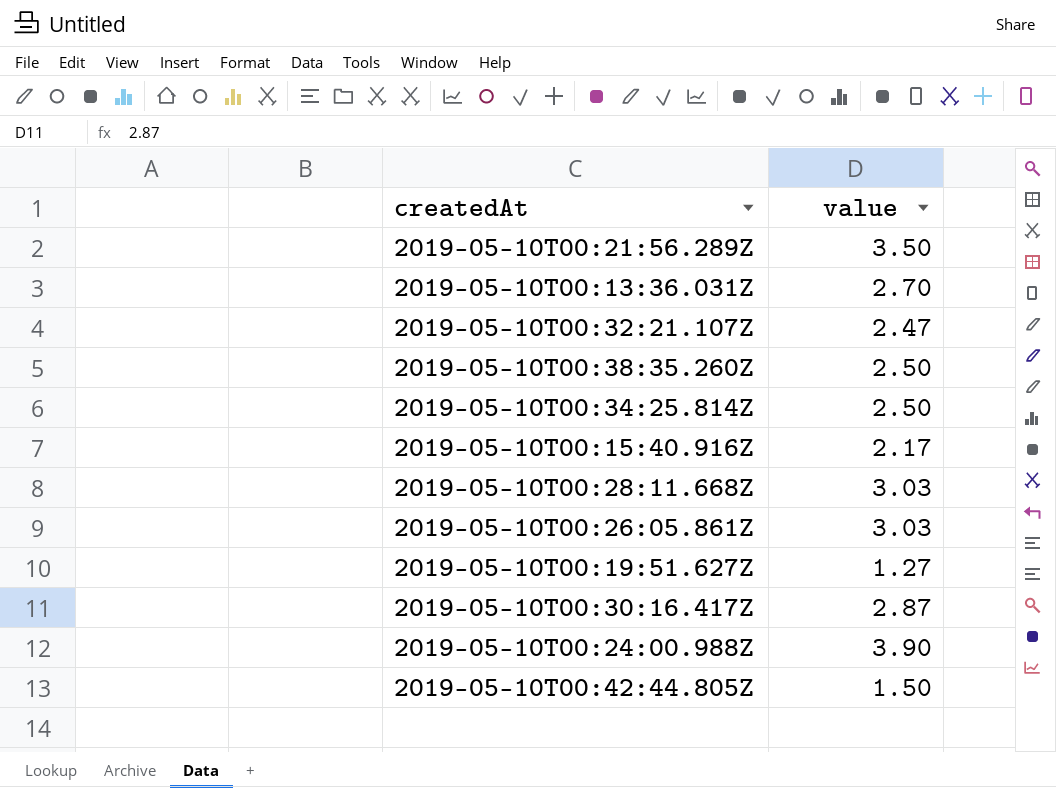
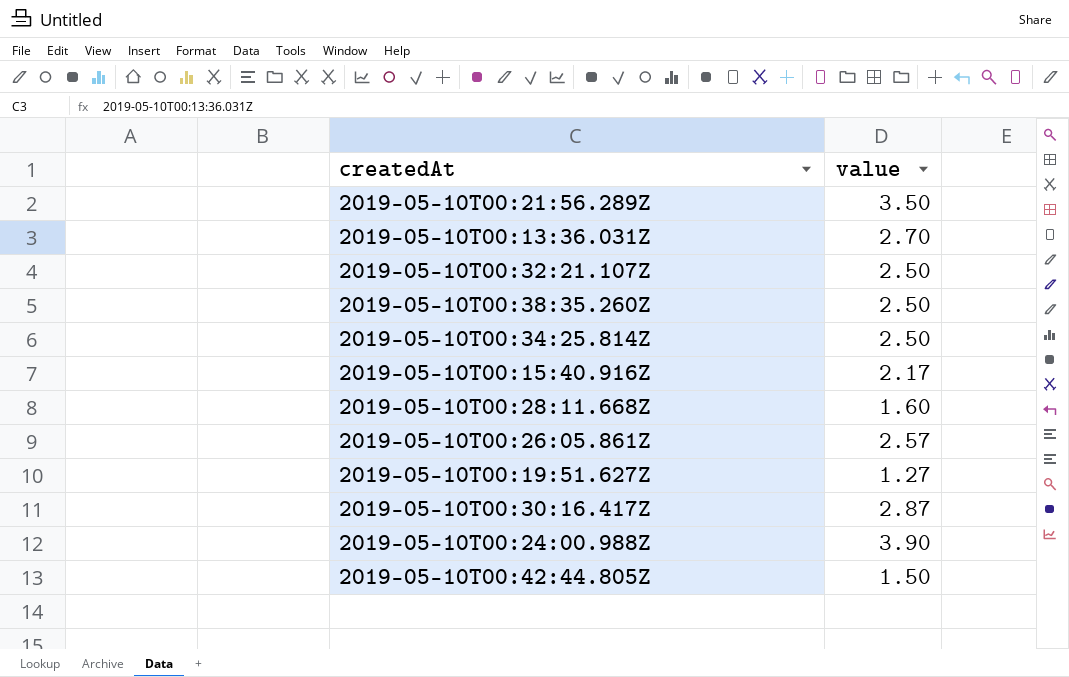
2019-05-10T00:32:21.107Z | value: 2.47 -> 2.50
2019-05-10T00:28:11.668Z | value: 3.03 -> 1.60
2019-05-10T00:26:05.861Z | value: 3.03 -> 2.57

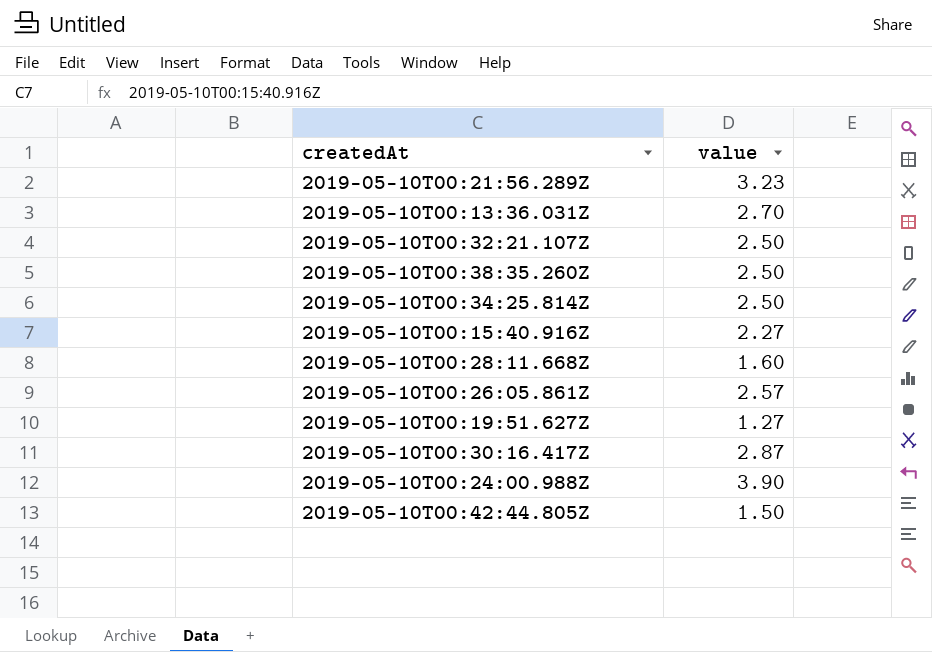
2019-05-10T00:21:56.289Z | value: 3.50 -> 3.23
2019-05-10T00:15:40.916Z | value: 2.17 -> 2.27

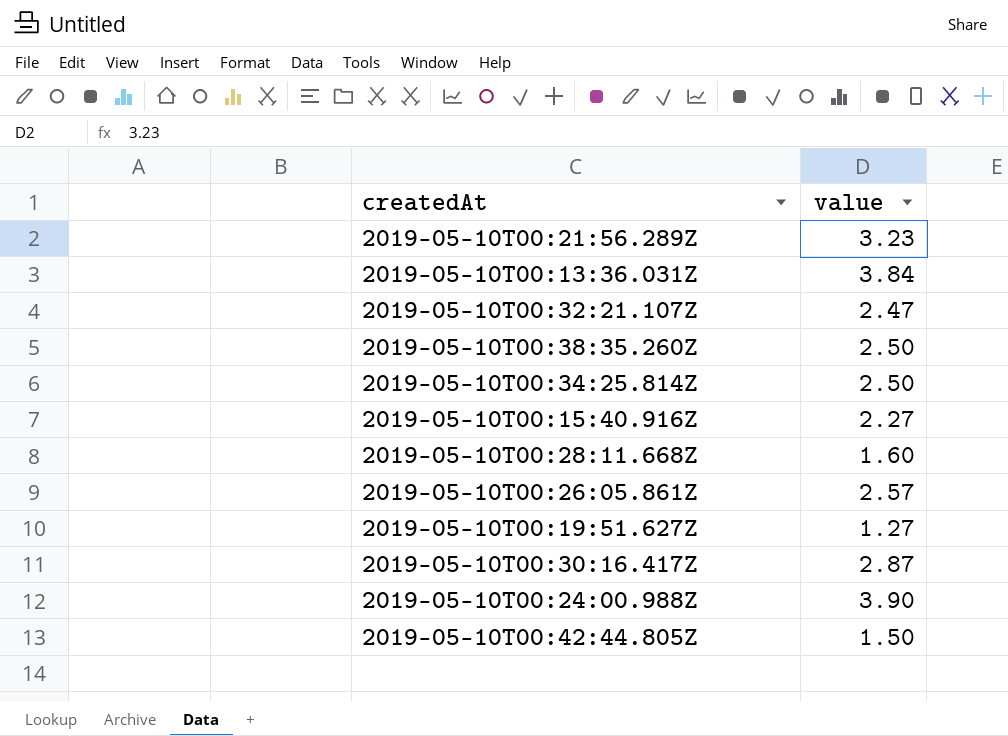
2019-05-10T00:13:36.031Z | value: 2.70 -> 3.84
2019-05-10T00:32:21.107Z | value: 2.50 -> 2.47

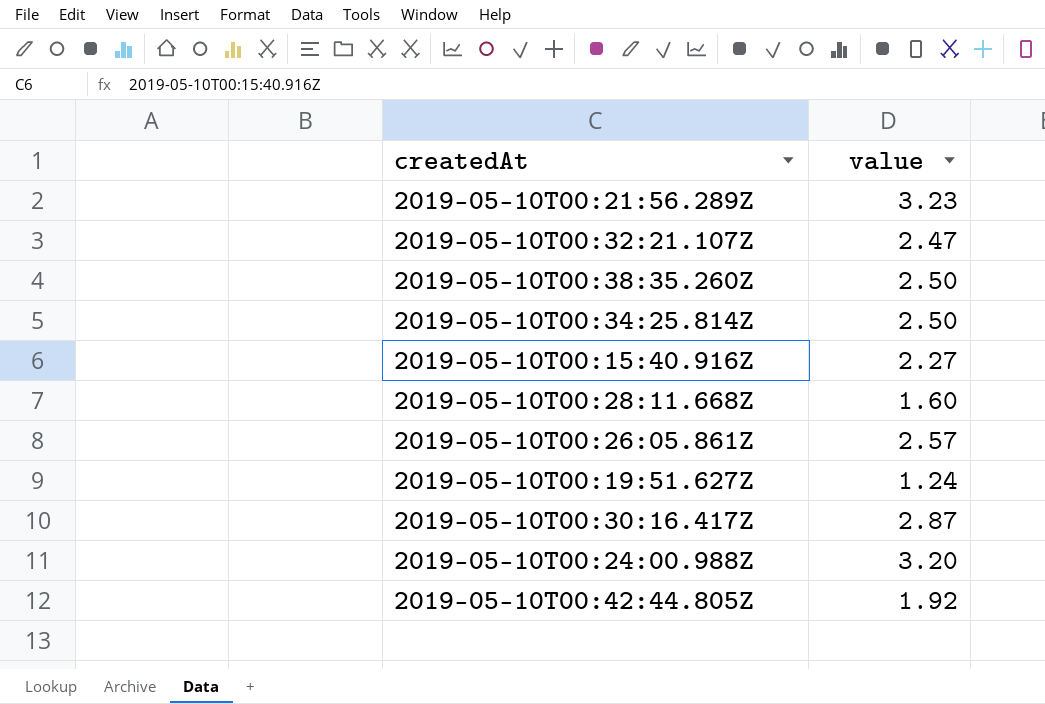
row 2019-05-10T00:13:36.031Z: 3.84 -> none
2019-05-10T00:19:51.627Z | value: 1.27 -> 1.24
2019-05-10T00:24:00.988Z | value: 3.90 -> 3.20
2019-05-10T00:42:44.805Z | value: 1.50 -> 1.92

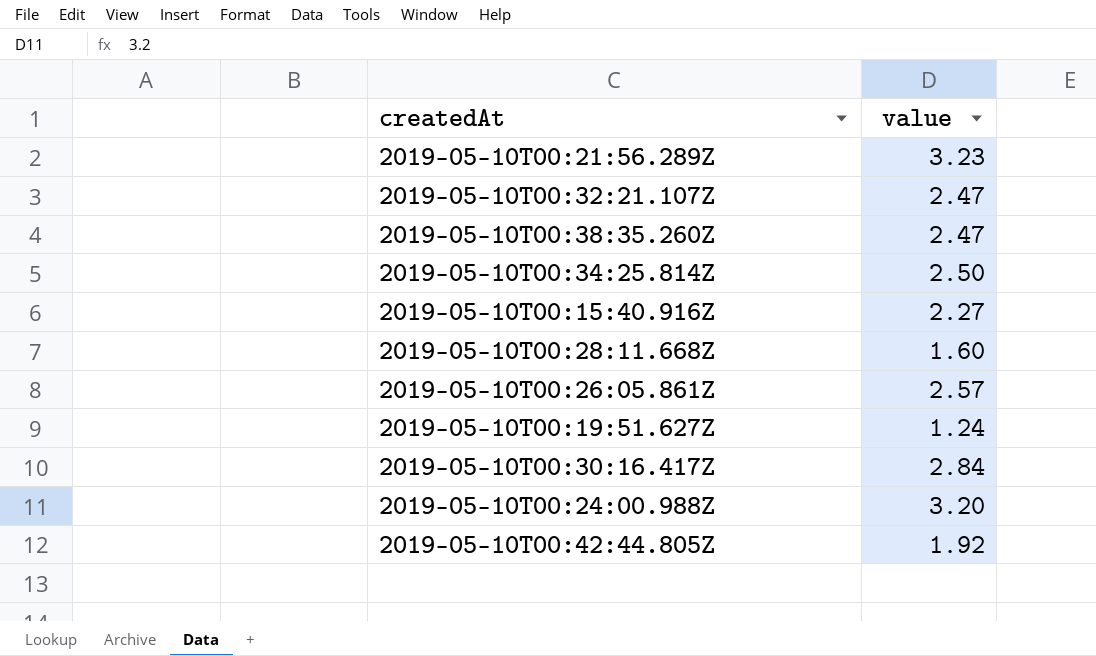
2019-05-10T00:38:35.260Z | value: 2.50 -> 2.47
2019-05-10T00:30:16.417Z | value: 2.87 -> 2.84

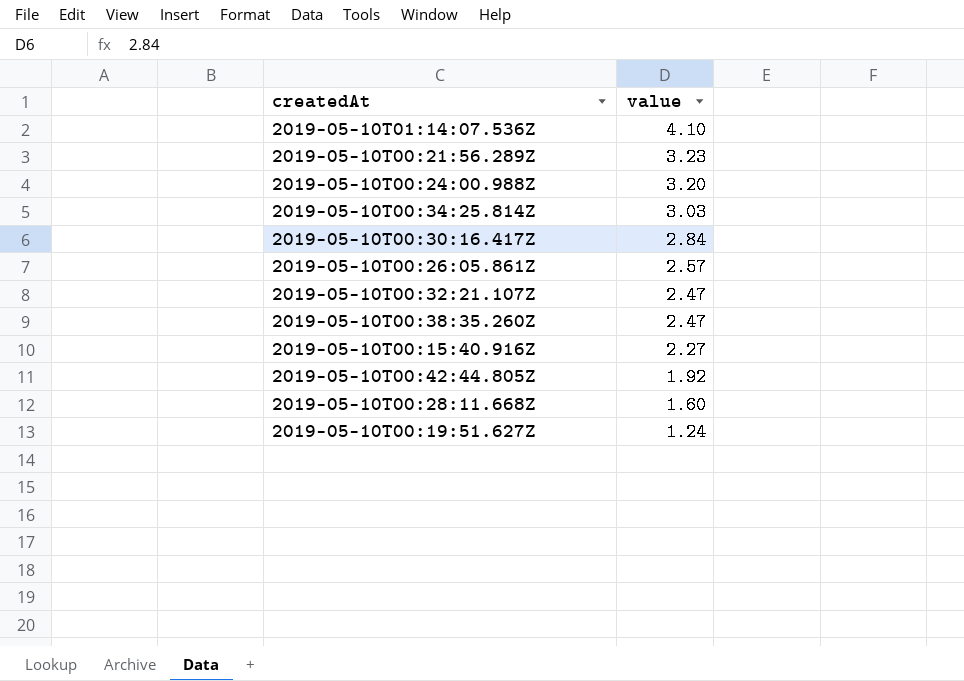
row order: none -> value descending
row 2019-05-10T01:14:07.536Z: none -> 4.10
2019-05-10T00:34:25.814Z | value: 2.50 -> 3.03

